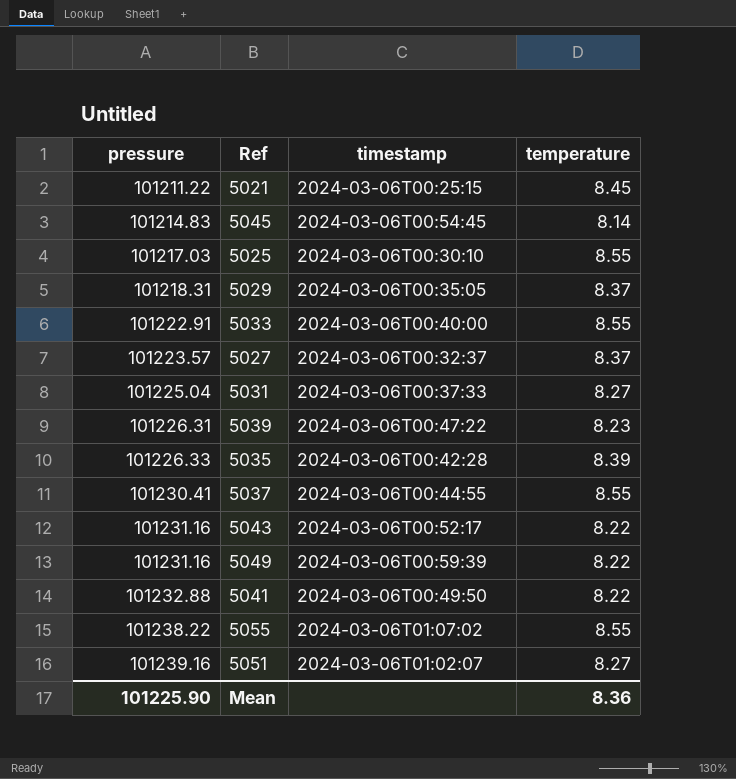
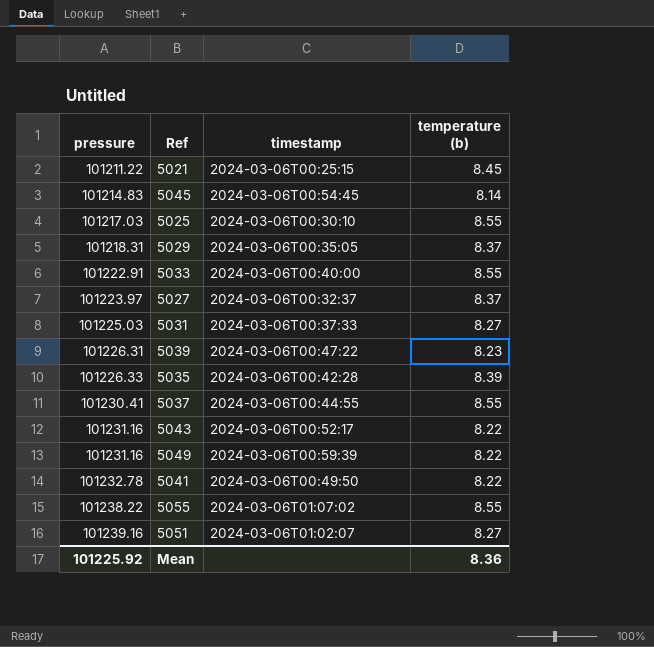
column name: temperature -> temperature (b)
5027 | pressure: 101223.57 -> 101223.97
5031 | pressure: 101225.04 -> 101225.03
5041 | pressure: 101232.88 -> 101232.78
Mean | pressure: 101225.90 -> 101225.92

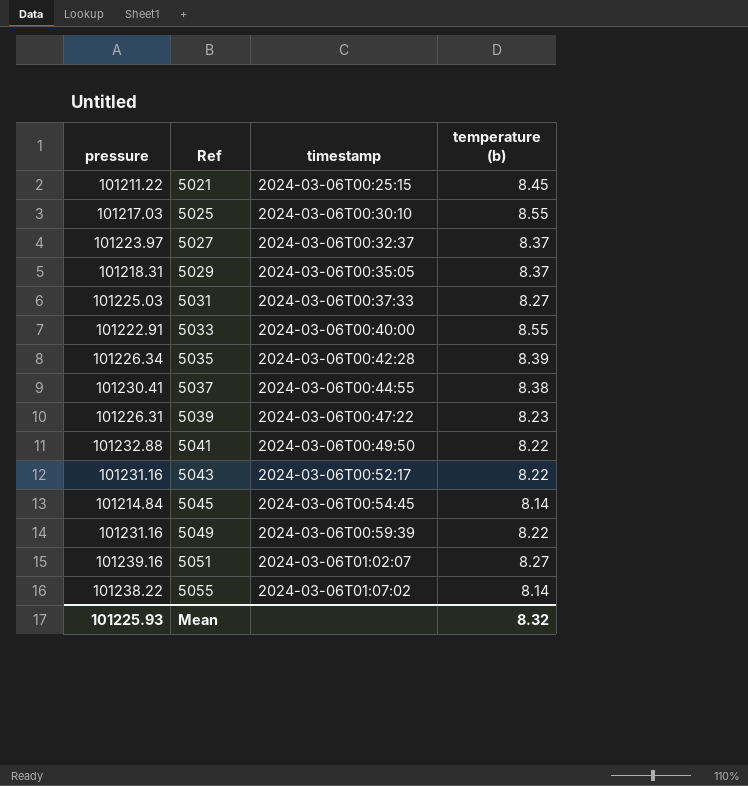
row order: pressure ascending -> Ref ascending
5035 | pressure: 101226.33 -> 101226.34
5037 | temperature (b): 8.55 -> 8.38
5041 | pressure: 101232.78 -> 101232.88
5045 | pressure: 101214.83 -> 101214.84
5055 | temperature (b): 8.55 -> 8.14
Mean | pressure: 101225.92 -> 101225.93
Mean | temperature (b): 8.36 -> 8.32

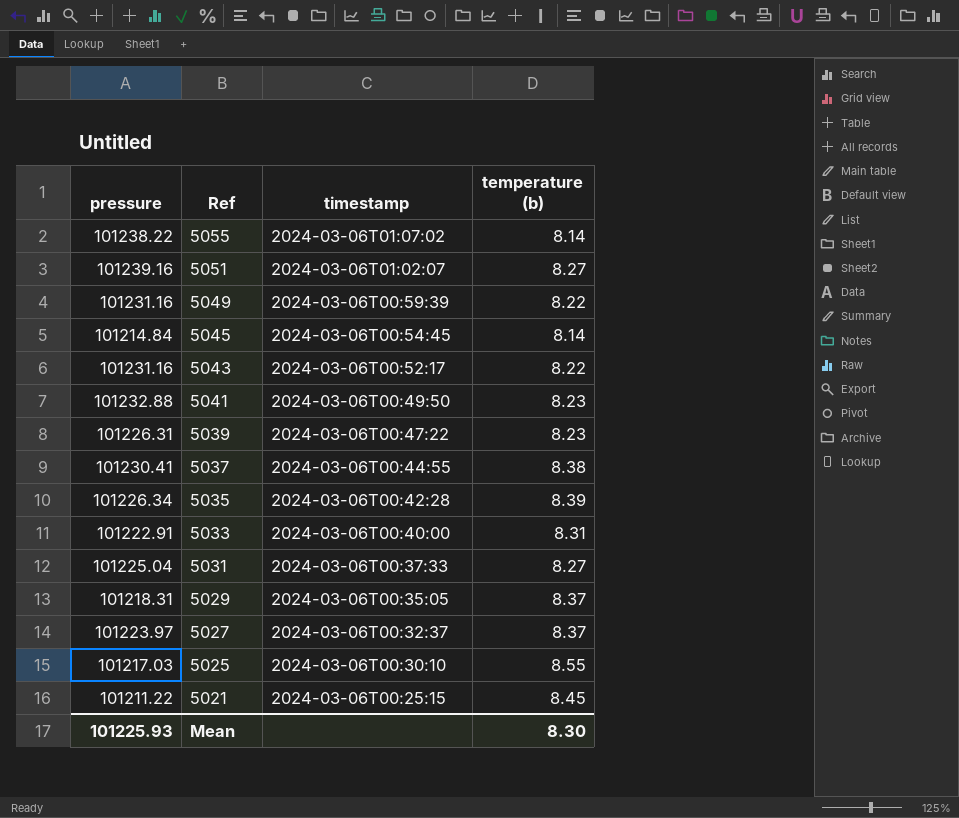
row order: Ref ascending -> Ref descending
5041 | temperature (b): 8.22 -> 8.23
5033 | temperature (b): 8.55 -> 8.31
5031 | pressure: 101225.03 -> 101225.04
Mean | temperature (b): 8.32 -> 8.30

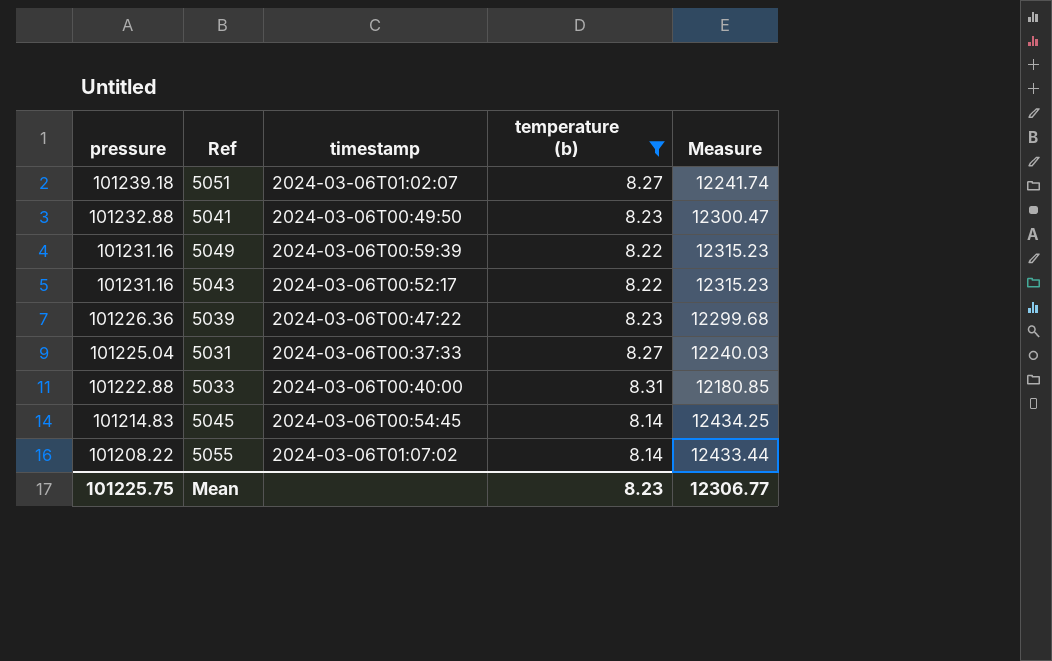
filter: none -> temperature (b) <= 8.31
row order: Ref descending -> pressure descending
column Measure | formula: none -> [pressure] / [temperature (b)]
5051 | pressure: 101239.16 -> 101239.18
5039 | pressure: 101226.31 -> 101226.36
5033 | pressure: 101222.91 -> 101222.88
5045 | pressure: 101214.84 -> 101214.83
5055 | pressure: 101238.22 -> 101208.22
Mean | pressure: 101225.93 -> 101225.75
Mean | temperature (b): 8.30 -> 8.23

